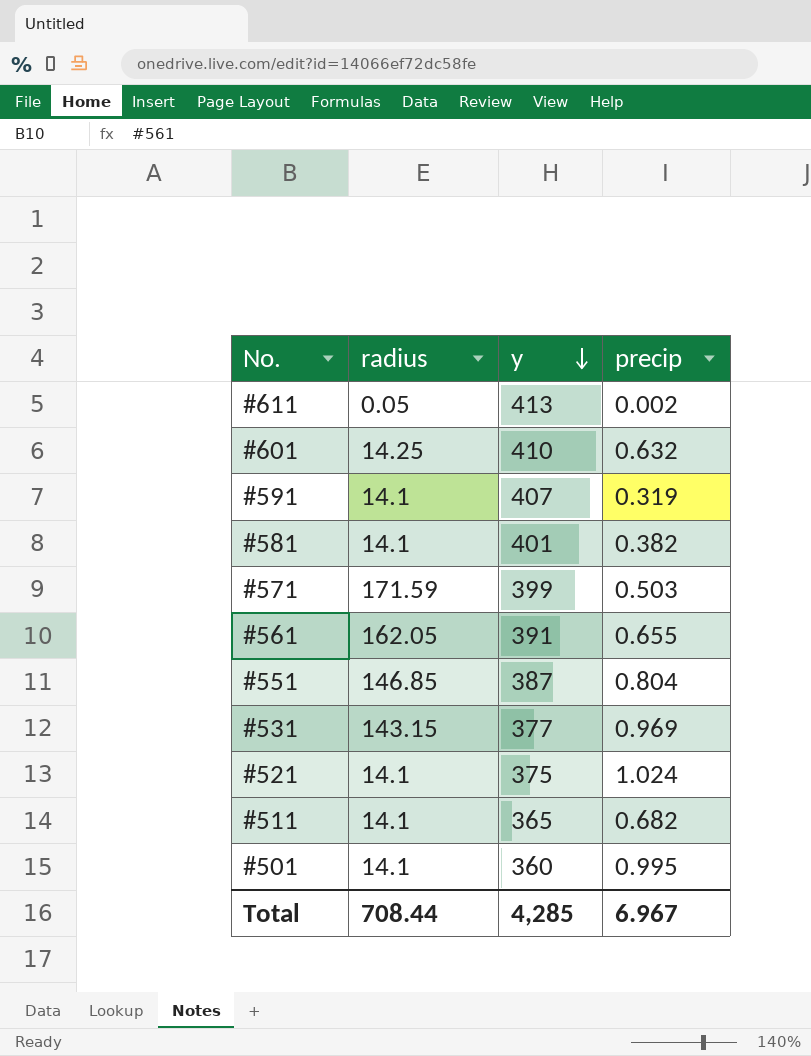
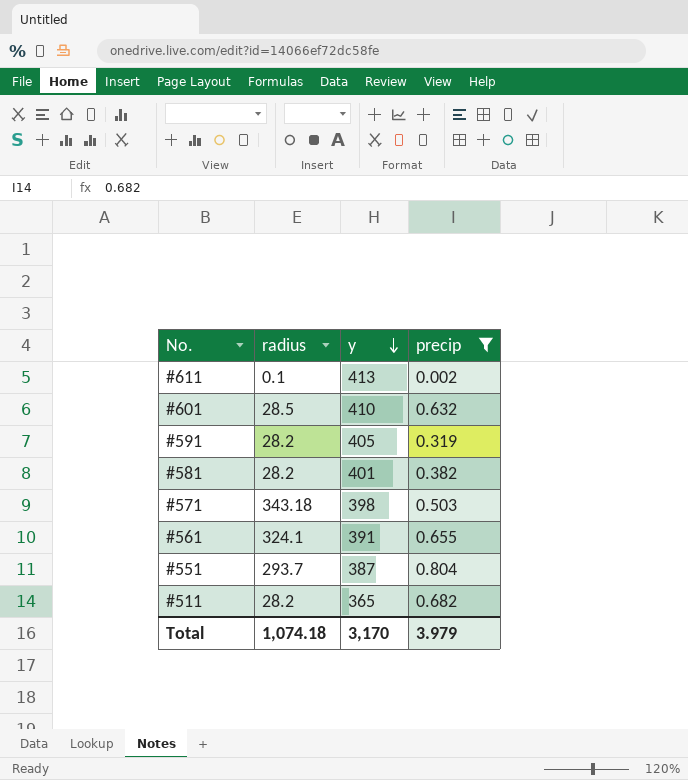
filter: none -> precip <= 0.804
#611 | radius: 0.05 -> 0.1
#601 | radius: 14.25 -> 28.5
#591 | radius: 14.1 -> 28.2
#591 | y: 407 -> 405
#581 | radius: 14.1 -> 28.2
#571 | radius: 171.59 -> 343.18
#571 | y: 399 -> 398
#561 | radius: 162.05 -> 324.1
#551 | radius: 146.85 -> 293.7
#511 | radius: 14.1 -> 28.2
Total | radius: 708.44 -> 1,074.18
Total | y: 4,285 -> 3,170
Total | precip: 6.967 -> 3.979

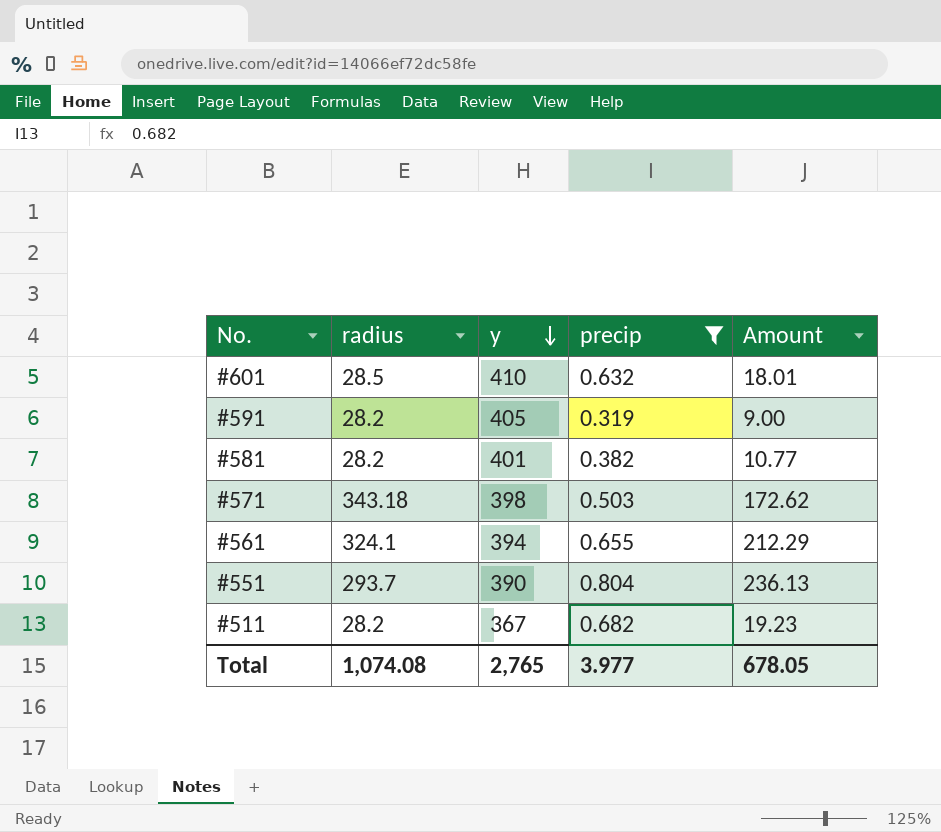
column Amount | formula: none -> [radius] * [precip]
row #611: 0.1 | 413 | 0.002 -> none
#561 | y: 391 -> 394
#551 | y: 387 -> 390
#511 | y: 365 -> 367
Total | radius: 1,074.18 -> 1,074.08
Total | y: 3,170 -> 2,765
Total | precip: 3.979 -> 3.977

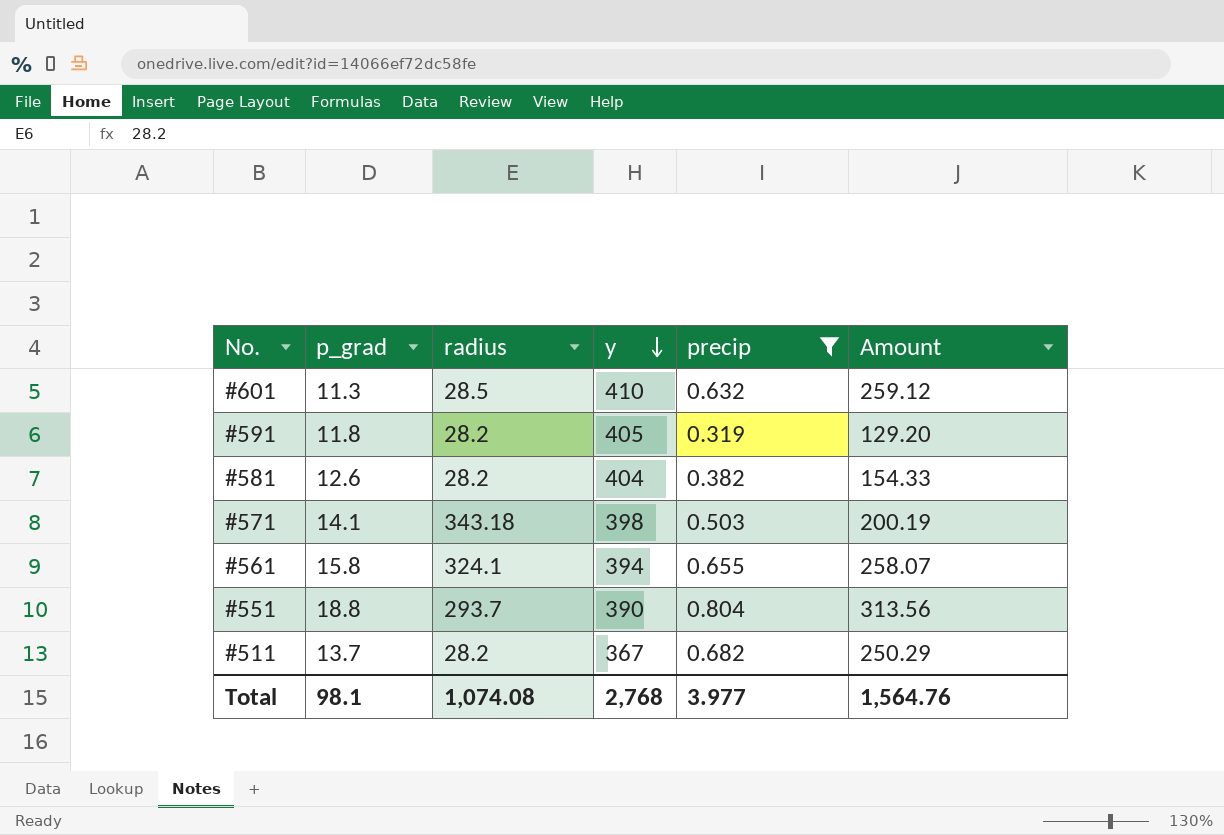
column p_grad | position: none -> 2
column Amount | formula: [radius] * [precip] -> [y] * [precip]
#581 | y: 401 -> 404
Total | y: 2,765 -> 2,768
Total | Amount: 678.05 -> 1,564.76

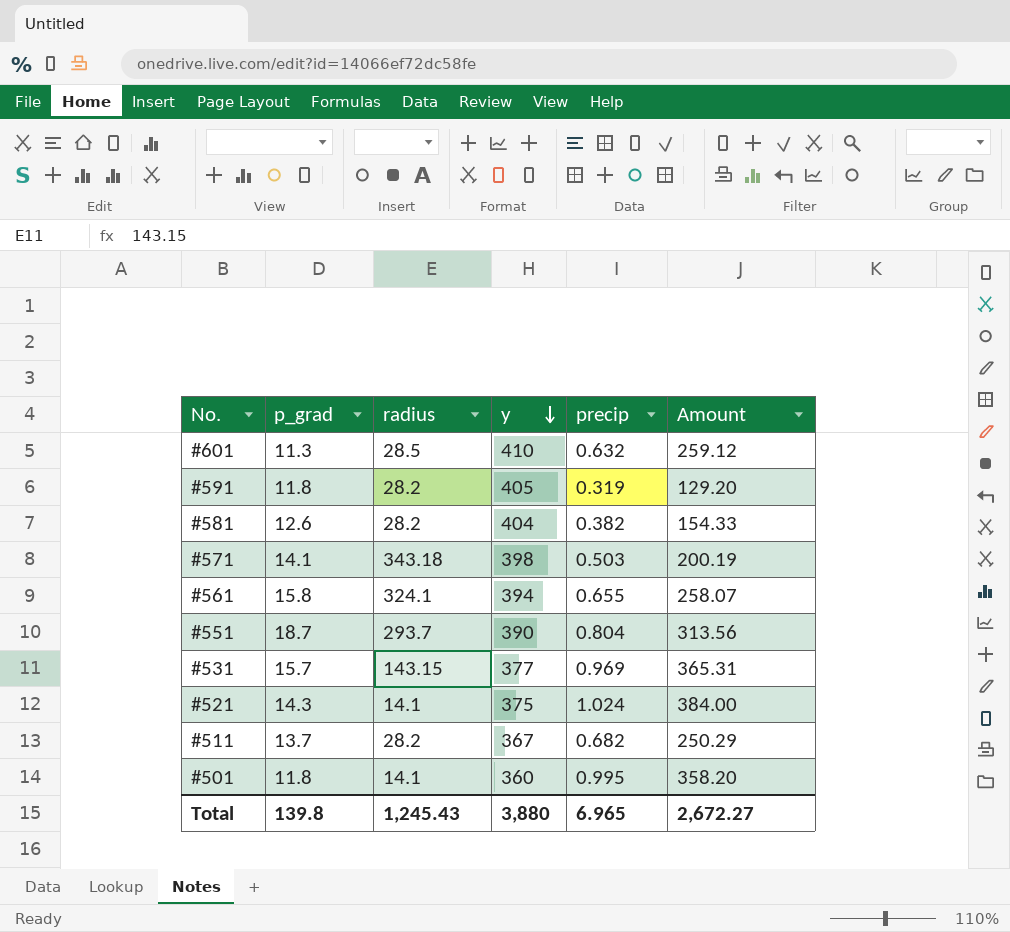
filter: precip <= 0.804 -> none
#551 | p_grad: 18.8 -> 18.7
Total | p_grad: 98.1 -> 139.8
Total | radius: 1,074.08 -> 1,245.43
Total | y: 2,768 -> 3,880
Total | precip: 3.977 -> 6.965
Total | Amount: 1,564.76 -> 2,672.27

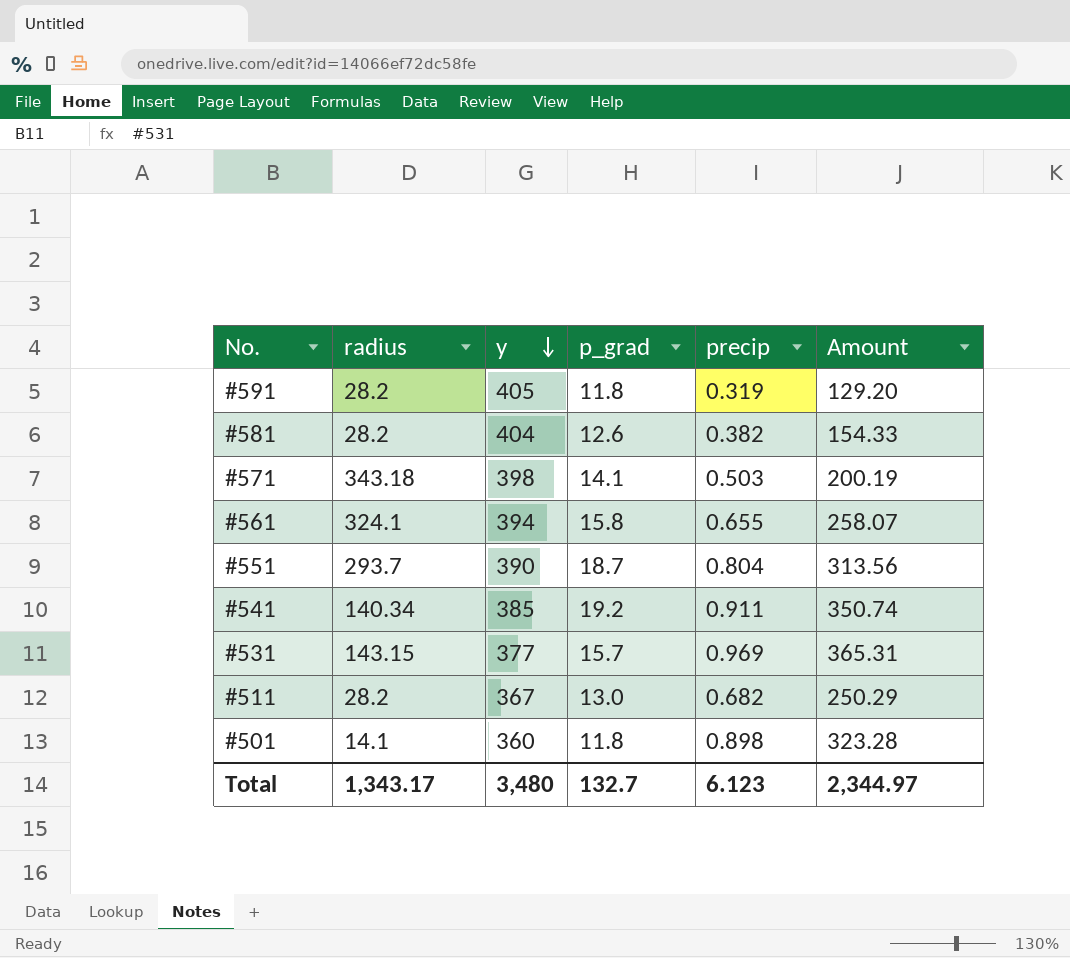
column p_grad | position: 2 -> 4
row #601: 11.3 | 28.5 | 410 | 0.632 | 259.12 -> none
row #521: 14.3 | 14.1 | 375 | 1.024 | 384.00 -> none
row #541: none -> 140.34 | 385 | 19.2 | 0.911 | 350.74
#511 | p_grad: 13.7 -> 13.0
#501 | precip: 0.995 -> 0.898
#501 | Amount: 358.20 -> 323.28
Total | radius: 1,245.43 -> 1,343.17
Total | y: 3,880 -> 3,480
Total | p_grad: 139.8 -> 132.7
Total | precip: 6.965 -> 6.123
Total | Amount: 2,672.27 -> 2,344.97

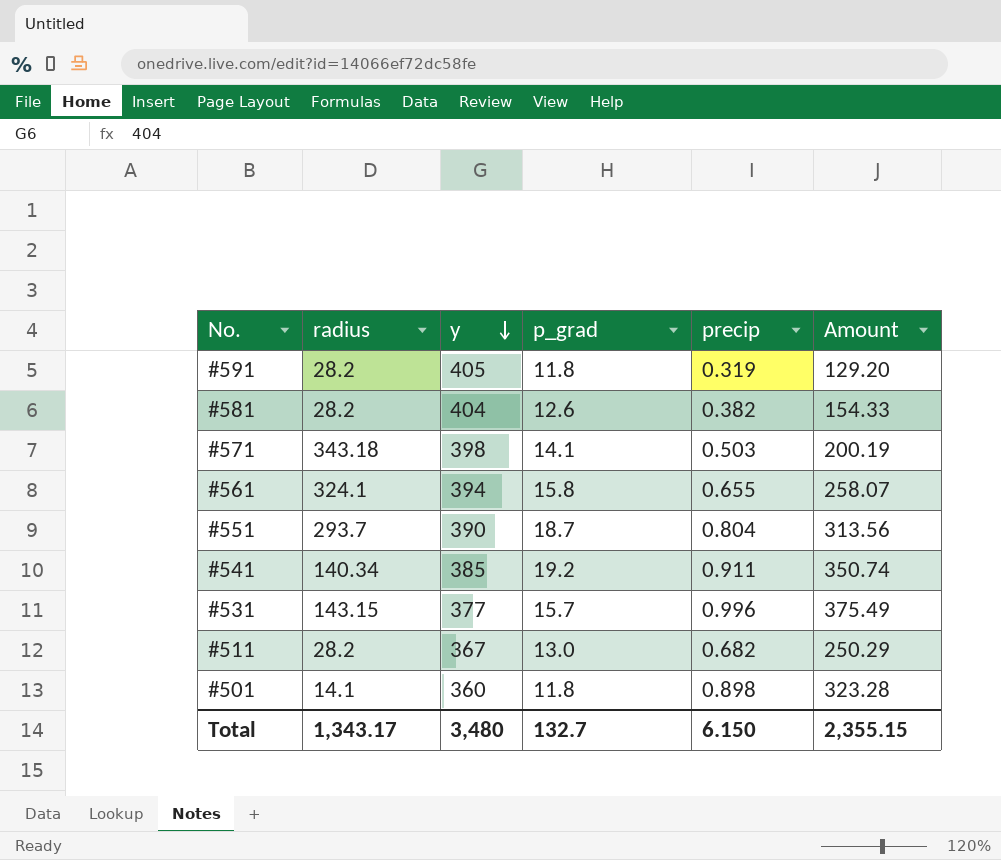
#531 | precip: 0.969 -> 0.996
#531 | Amount: 365.31 -> 375.49
Total | precip: 6.123 -> 6.150
Total | Amount: 2,344.97 -> 2,355.15

